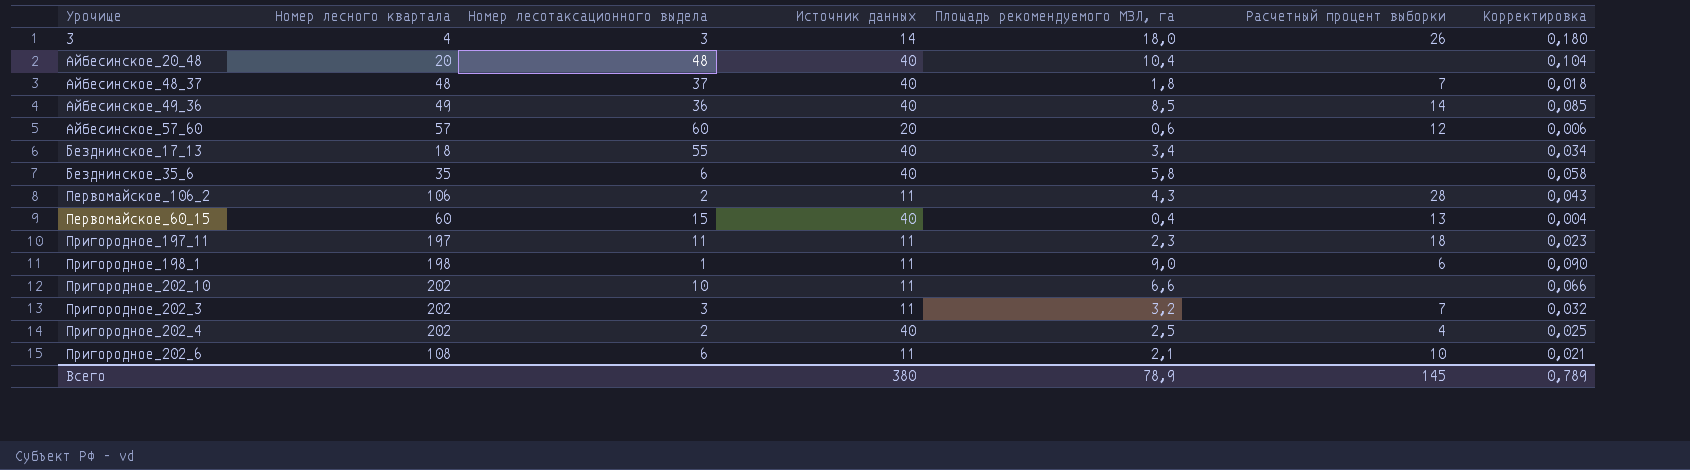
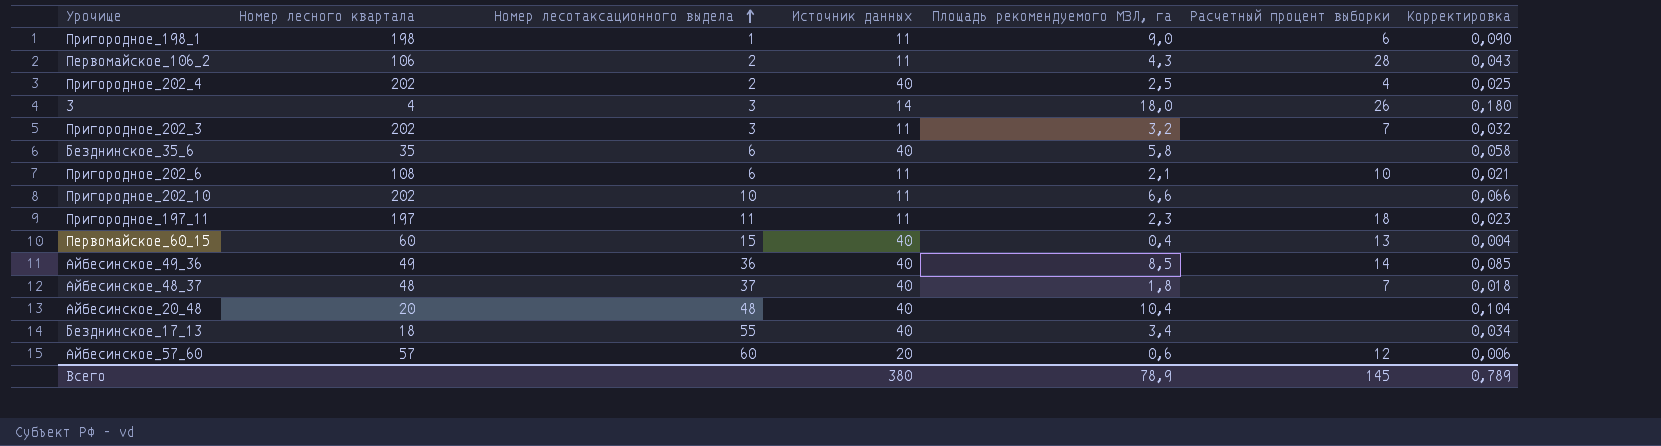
row order: none -> Номер лесотаксационного выдела ascending

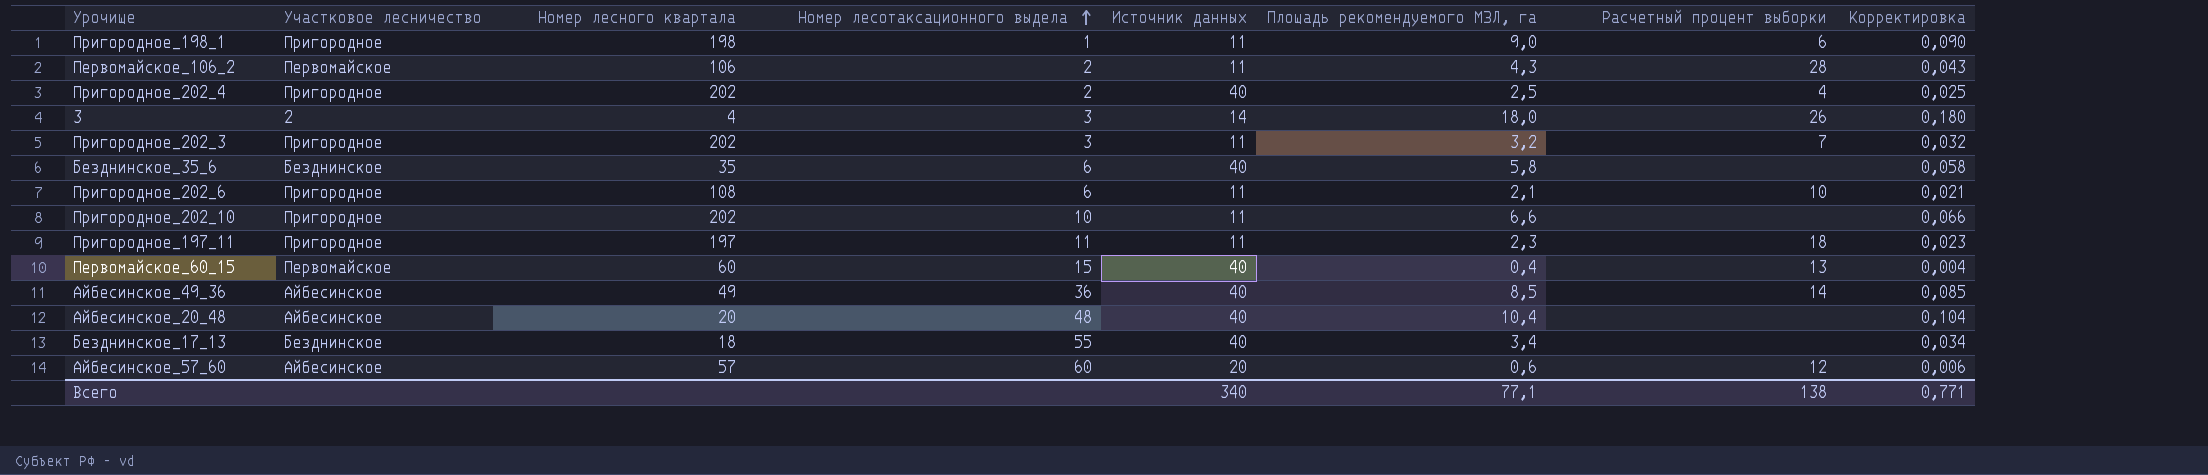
column Участковое лесничество | position: none -> 2
row Айбесинское_48_37: 48 | 37 | 40 | 1,8 | 7 | 0,018 -> none
Всего | Источник данных: 380 -> 340
Всего | Площадь рекомендуемого МЗЛ, га: 78,9 -> 77,1
Всего | Расчетный процент выборки: 145 -> 138
Всего | Корректировка: 0,789 -> 0,771

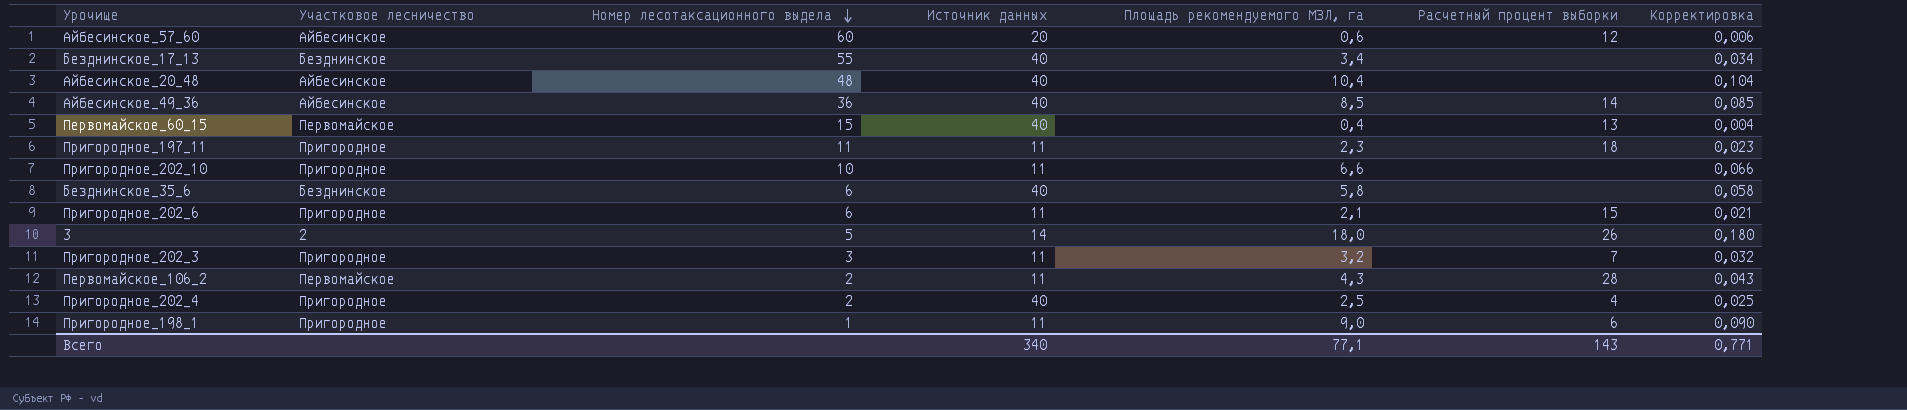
row order: Номер лесотаксационного выдела ascending -> Номер лесотаксационного выдела descending
column Номер лесного квартала | position: 3 -> none
Пригородное_202_6 | Расчетный процент выборки: 10 -> 15
3 | Номер лесотаксационного выдела: 3 -> 5
Всего | Расчетный процент выборки: 138 -> 143

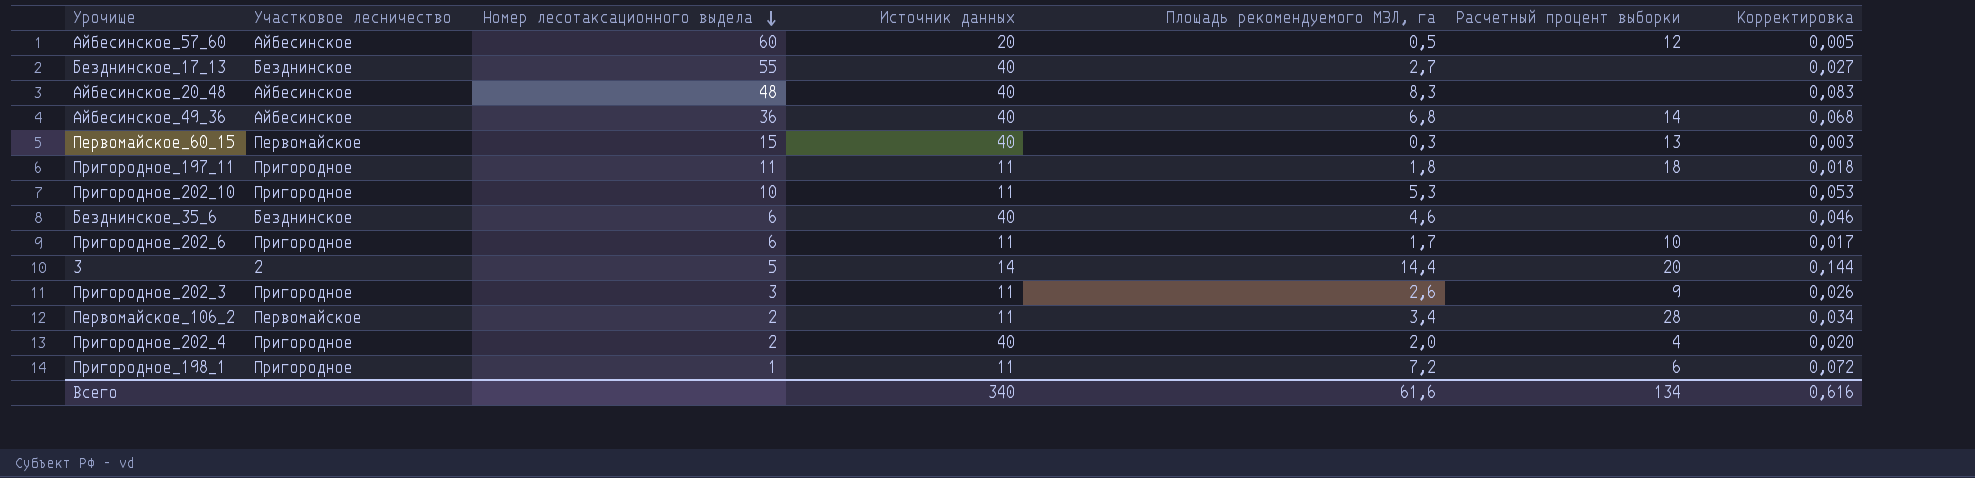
Айбесинское_57_60 | Площадь рекомендуемого МЗЛ, га: 0,6 -> 0,5
Айбесинское_57_60 | Корректировка: 0,006 -> 0,005
Безднинское_17_13 | Площадь рекомендуемого МЗЛ, га: 3,4 -> 2,7
Безднинское_17_13 | Корректировка: 0,034 -> 0,027
Айбесинское_20_48 | Площадь рекомендуемого МЗЛ, га: 10,4 -> 8,3
Айбесинское_20_48 | Корректировка: 0,104 -> 0,083
Айбесинское_49_36 | Площадь рекомендуемого МЗЛ, га: 8,5 -> 6,8
Айбесинское_49_36 | Корректировка: 0,085 -> 0,068
Первомайское_60_15 | Площадь рекомендуемого МЗЛ, га: 0,4 -> 0,3
Первомайское_60_15 | Корректировка: 0,004 -> 0,003
Пригородное_197_11 | Площадь рекомендуемого МЗЛ, га: 2,3 -> 1,8
Пригородное_197_11 | Корректировка: 0,023 -> 0,018
Пригородное_202_10 | Площадь рекомендуемого МЗЛ, га: 6,6 -> 5,3
Пригородное_202_10 | Корректировка: 0,066 -> 0,053
Безднинское_35_6 | Площадь рекомендуемого МЗЛ, га: 5,8 -> 4,6
Безднинское_35_6 | Корректировка: 0,058 -> 0,046
Пригородное_202_6 | Площадь рекомендуемого МЗЛ, га: 2,1 -> 1,7
Пригородное_202_6 | Расчетный процент выборки: 15 -> 10
Пригородное_202_6 | Корректировка: 0,021 -> 0,017
3 | Площадь рекомендуемого МЗЛ, га: 18,0 -> 14,4
3 | Расчетный процент выборки: 26 -> 20
3 | Корректировка: 0,180 -> 0,144
Пригородное_202_3 | Площадь рекомендуемого МЗЛ, га: 3,2 -> 2,6
Пригородное_202_3 | Расчетный процент выборки: 7 -> 9
Пригородное_202_3 | Корректировка: 0,032 -> 0,026
Первомайское_106_2 | Площадь рекомендуемого МЗЛ, га: 4,3 -> 3,4
Первомайское_106_2 | Корректировка: 0,043 -> 0,034
Пригородное_202_4 | Площадь рекомендуемого МЗЛ, га: 2,5 -> 2,0
Пригородное_202_4 | Корректировка: 0,025 -> 0,020
Пригородное_198_1 | Площадь рекомендуемого МЗЛ, га: 9,0 -> 7,2
Пригородное_198_1 | Корректировка: 0,090 -> 0,072
Всего | Площадь рекомендуемого МЗЛ, га: 77,1 -> 61,6
Всего | Расчетный процент выборки: 143 -> 134
Всего | Корректировка: 0,771 -> 0,616

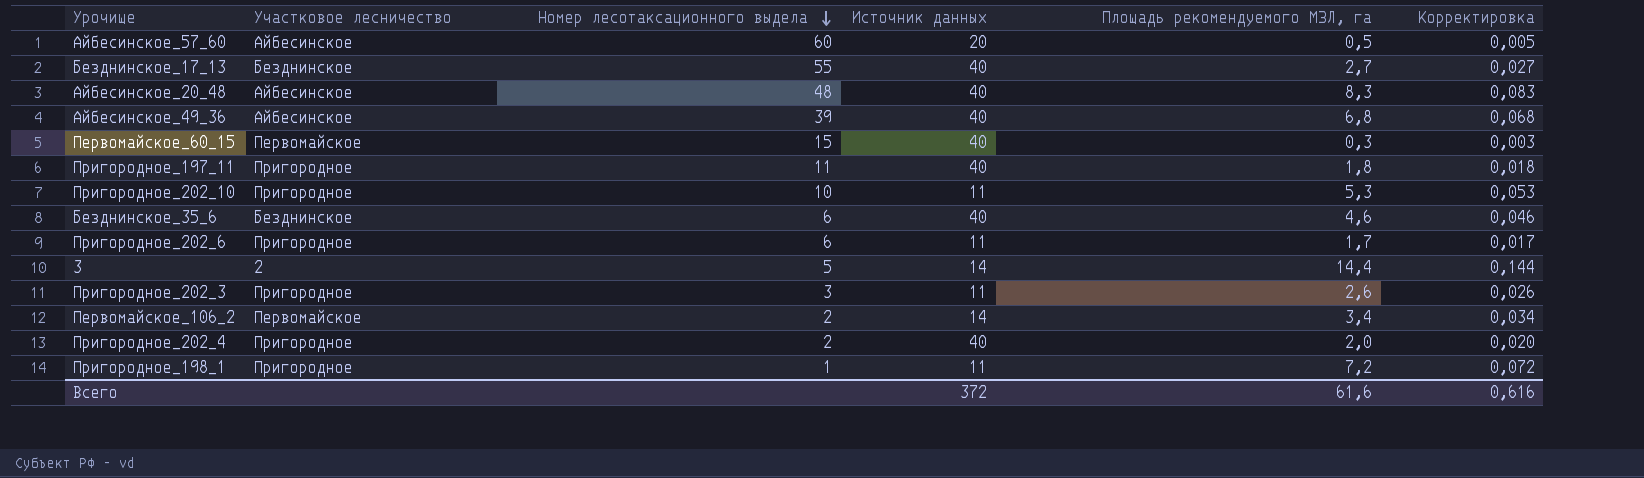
column Расчетный процент выборки | position: 6 -> none
Айбесинское_49_36 | Номер лесотаксационного выдела: 36 -> 39
Пригородное_197_11 | Источник данных: 11 -> 40
Первомайское_106_2 | Источник данных: 11 -> 14
Всего | Источник данных: 340 -> 372

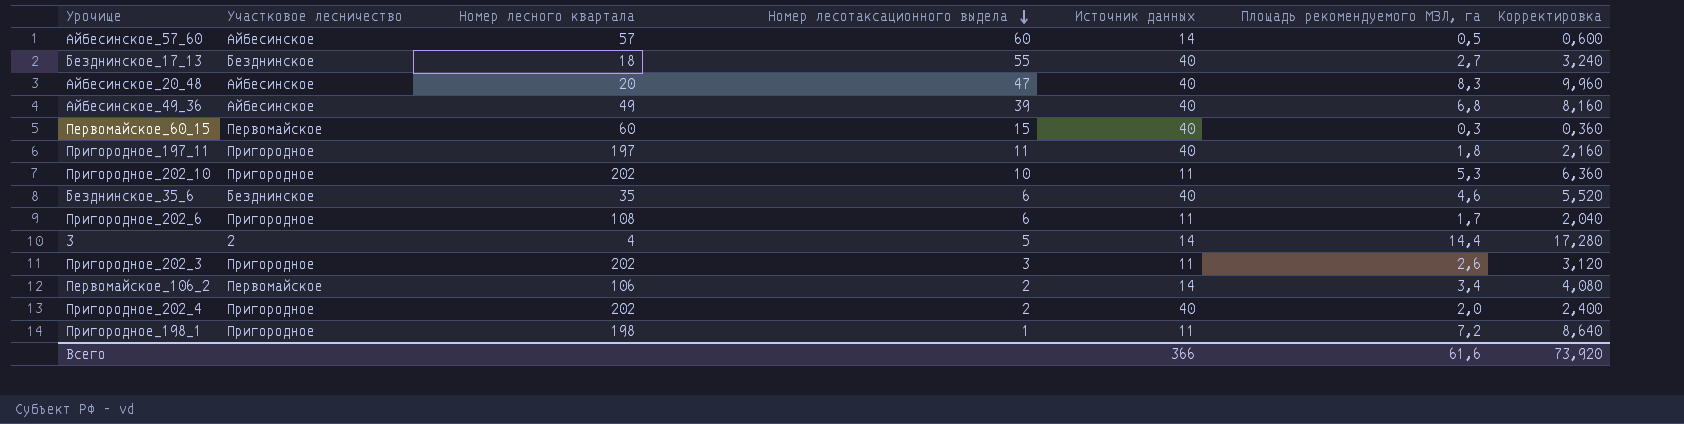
column Номер лесного квартала | position: none -> 3
column Корректировка | formula: [Площадь рекомендуемого МЗЛ, га] * 0,01 -> [Площадь рекомендуемого МЗЛ, га] * 1,2
Айбесинское_57_60 | Источник данных: 20 -> 14
Айбесинское_20_48 | Номер лесотаксационного выдела: 48 -> 47
Всего | Источник данных: 372 -> 366
Всего | Корректировка: 0,616 -> 73,920

